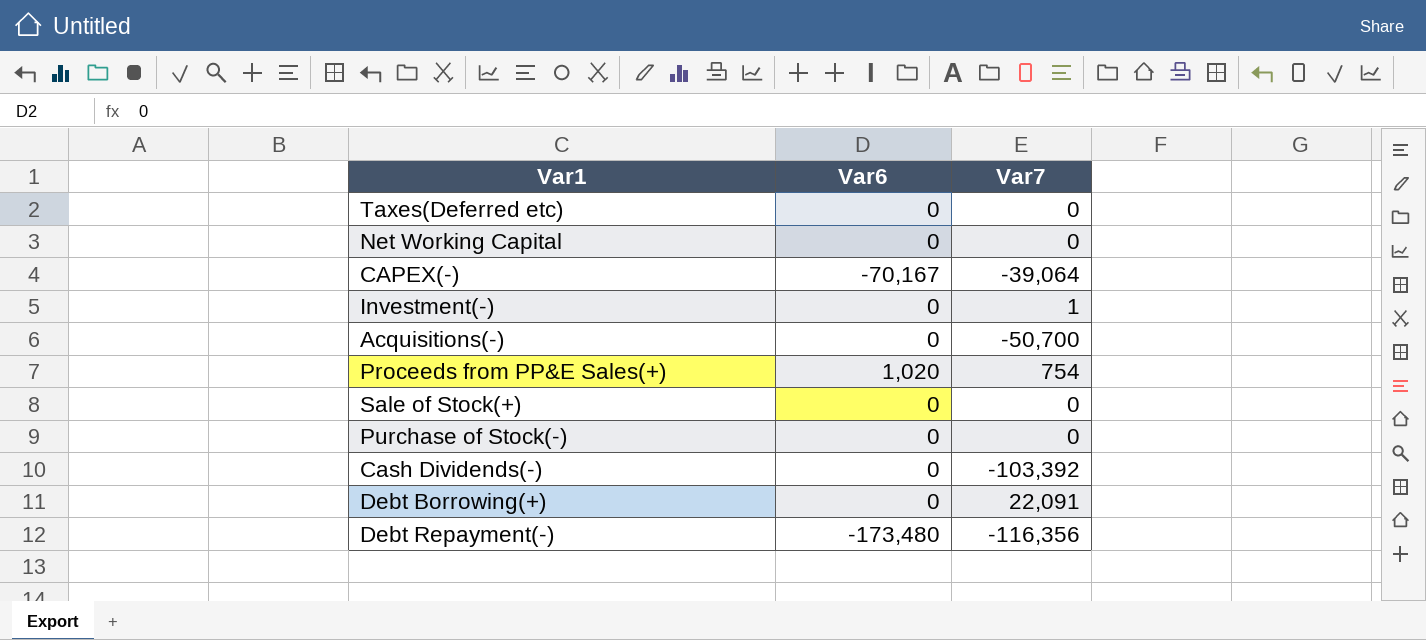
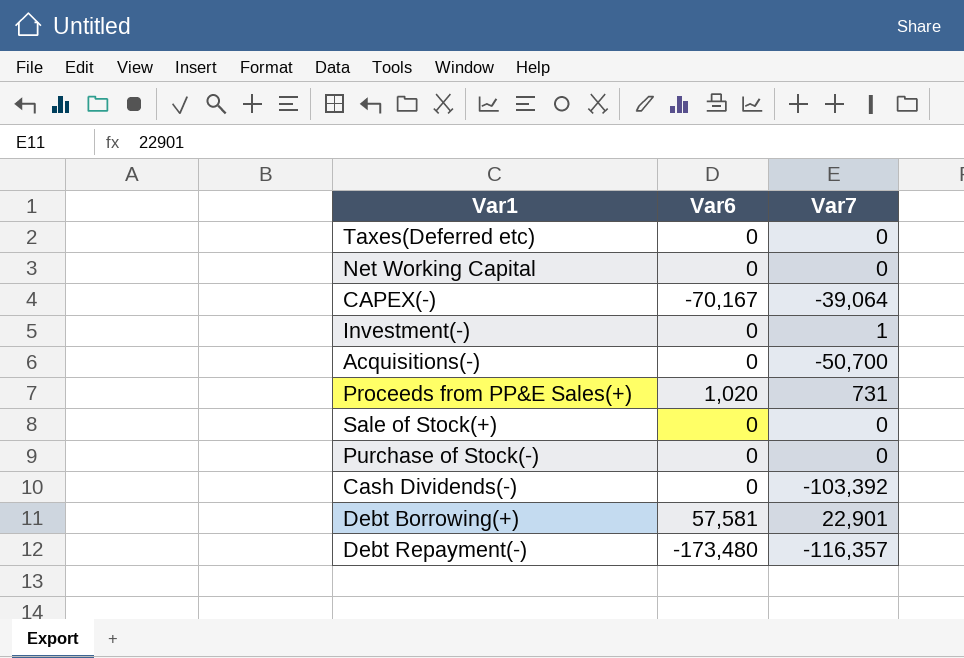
Proceeds from PP&E Sales(+) | Var7: 754 -> 731
Debt Borrowing(+) | Var6: 0 -> 57,581
Debt Borrowing(+) | Var7: 22,091 -> 22,901
Debt Repayment(-) | Var7: -116,356 -> -116,357

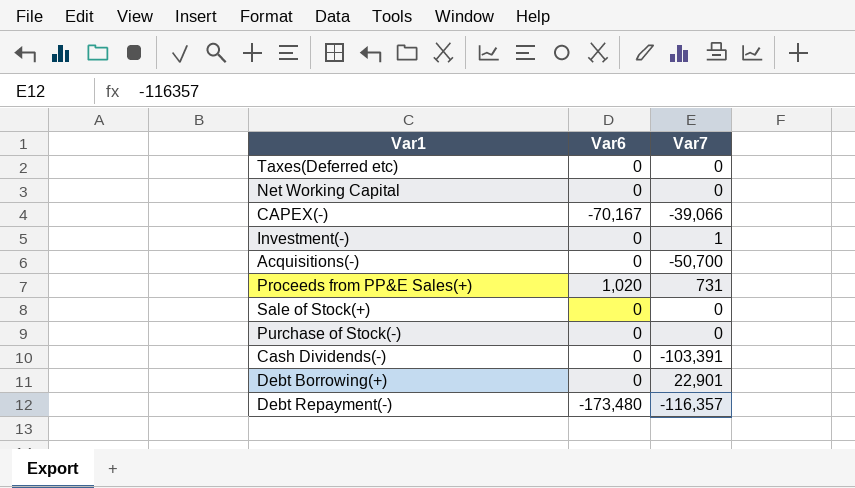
CAPEX(-) | Var7: -39,064 -> -39,066
Cash Dividends(-) | Var7: -103,392 -> -103,391
Debt Borrowing(+) | Var6: 57,581 -> 0

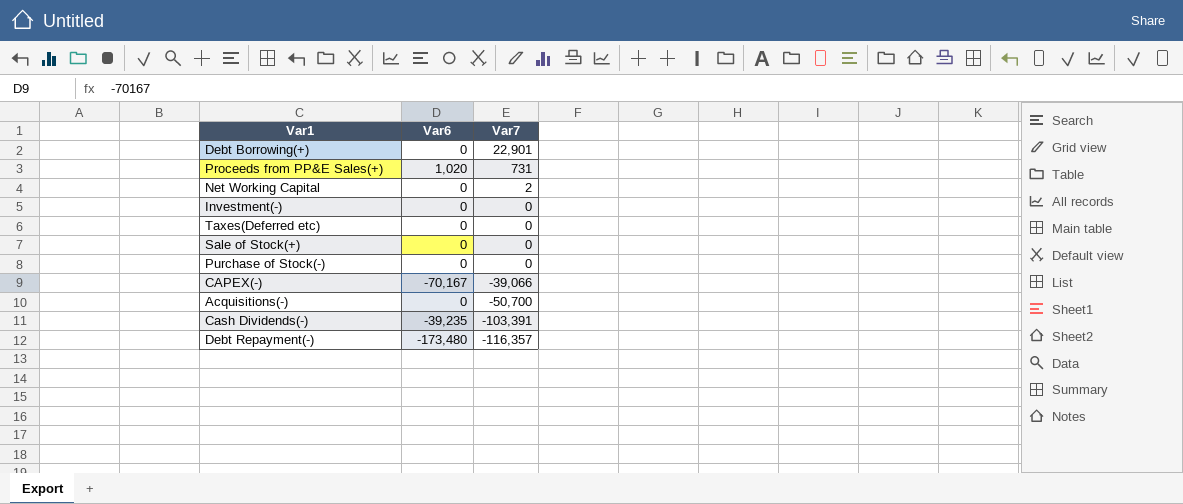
row order: none -> Var7 descending
Net Working Capital | Var7: 0 -> 2
Investment(-) | Var7: 1 -> 0
Cash Dividends(-) | Var6: 0 -> -39,235

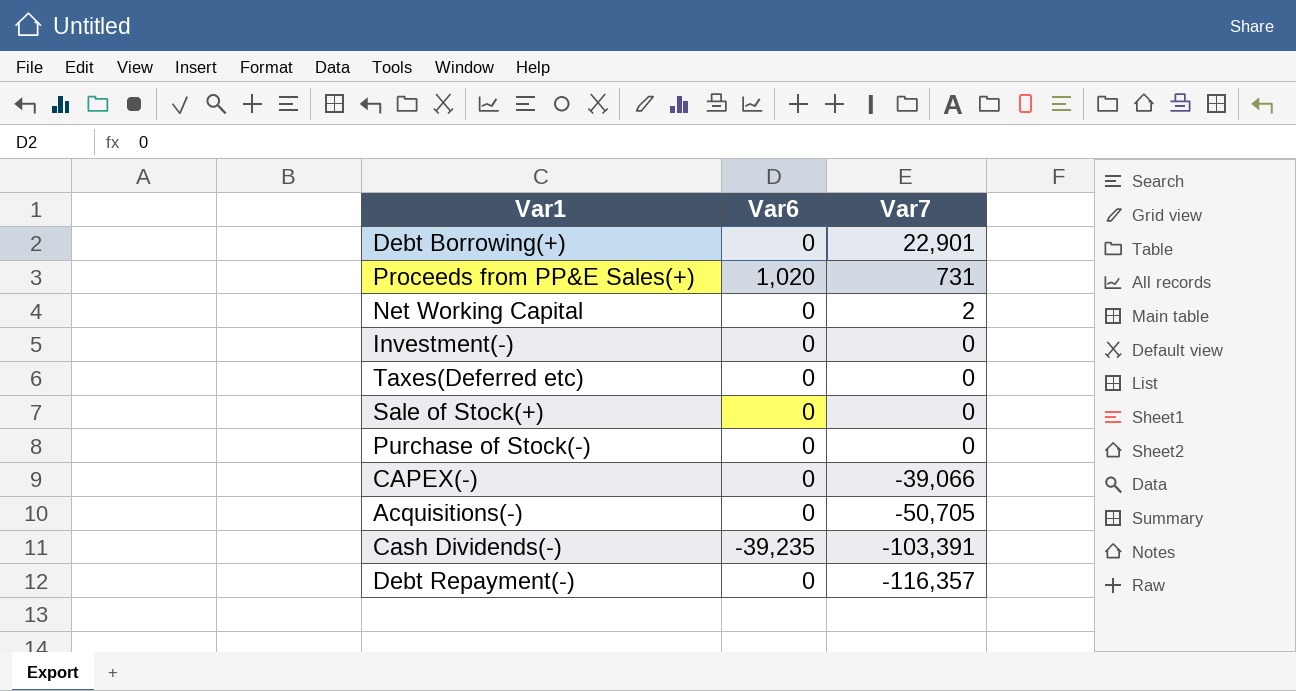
CAPEX(-) | Var6: -70,167 -> 0
Acquisitions(-) | Var7: -50,700 -> -50,705
Debt Repayment(-) | Var6: -173,480 -> 0

